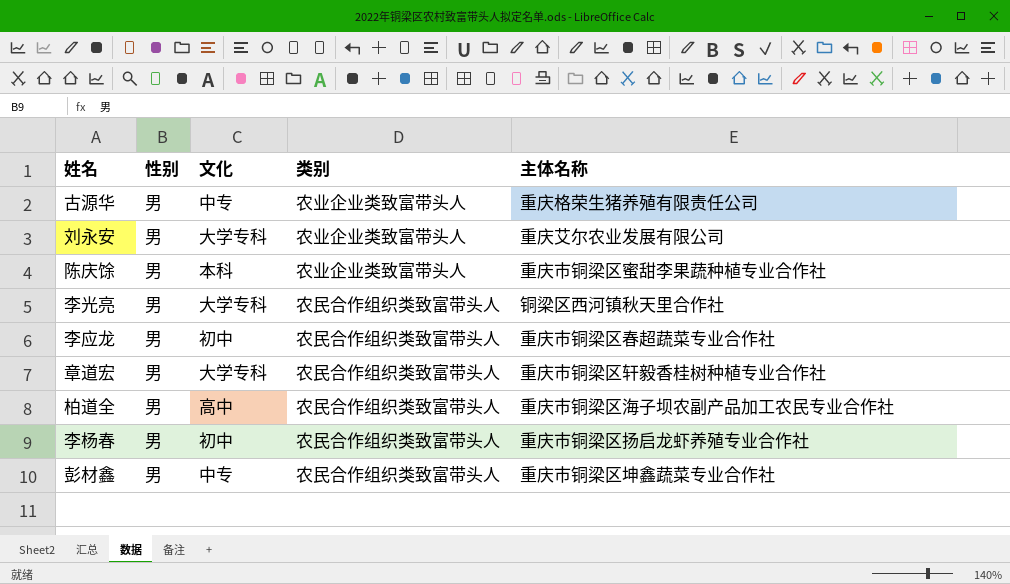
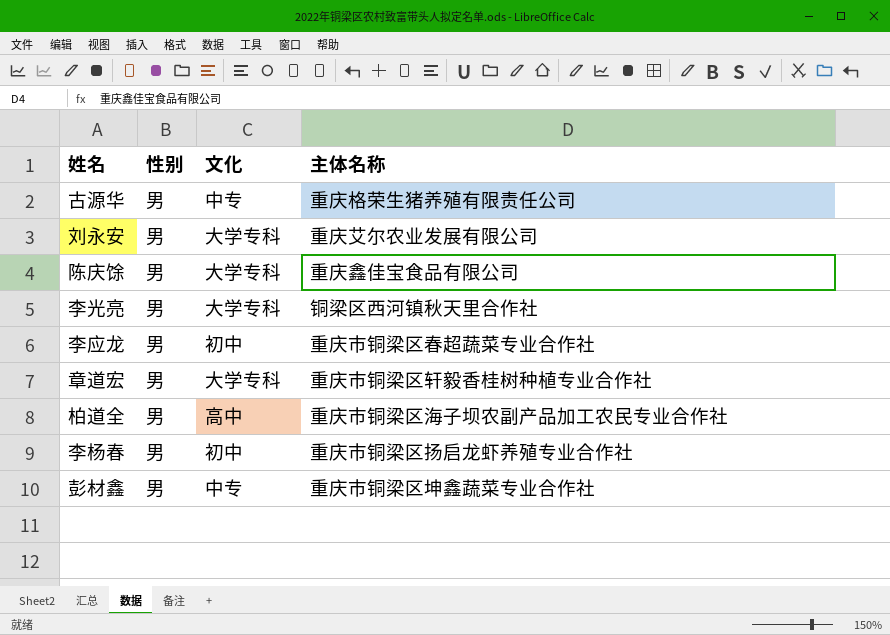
column 类别 | position: 4 -> none
陈庆馀 | 文化: 本科 -> 大学专科
陈庆馀 | 主体名称: 重庆市铜梁区蜜甜李果蔬种植专业合作社 -> 重庆鑫佳宝食品有限公司

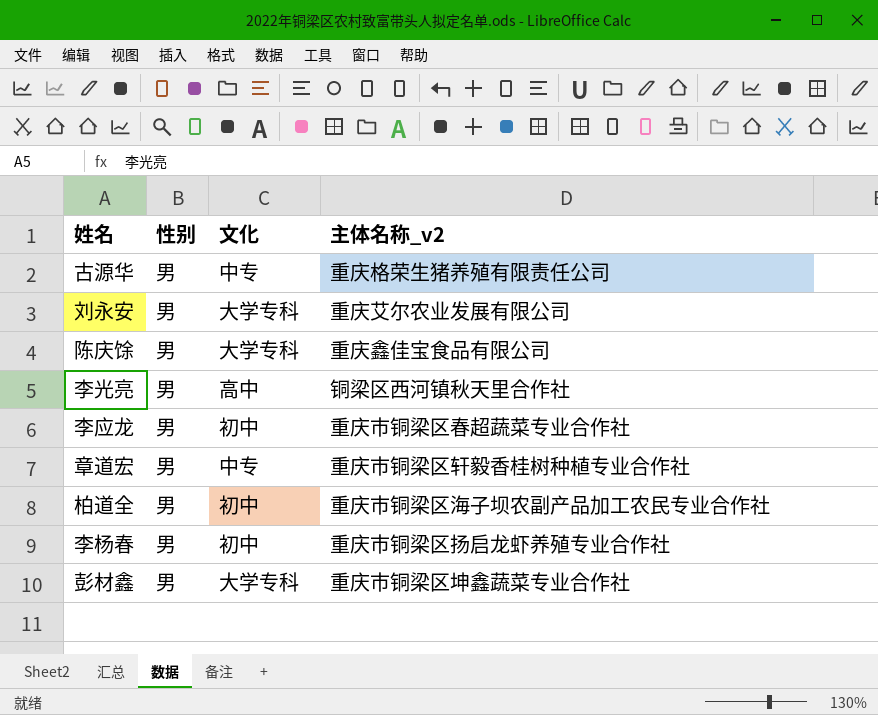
column name: 主体名称 -> 主体名称_v2
李光亮 | 文化: 大学专科 -> 高中
章道宏 | 文化: 大学专科 -> 中专
柏道全 | 文化: 高中 -> 初中
彭材鑫 | 文化: 中专 -> 大学专科

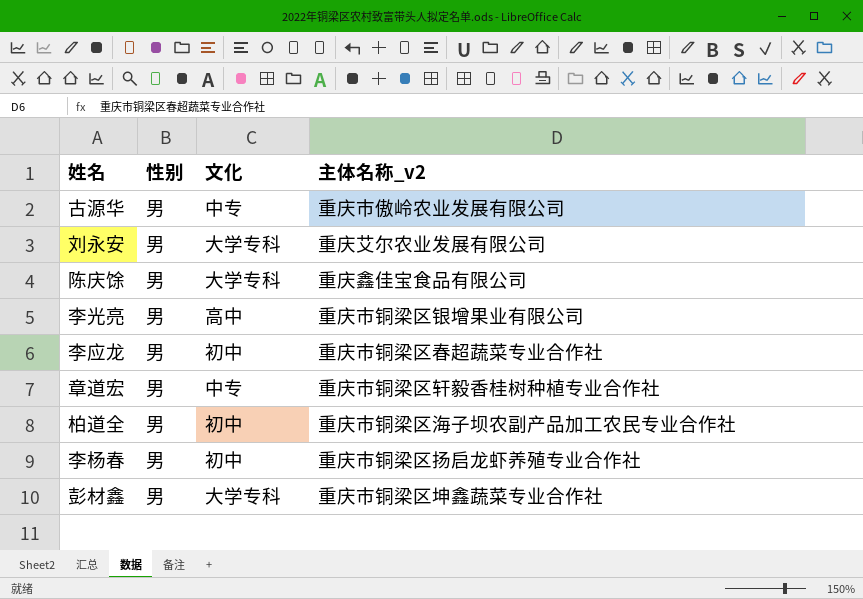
古源华 | 主体名称_v2: 重庆格荣生猪养殖有限责任公司 -> 重庆市傲岭农业发展有限公司
李光亮 | 主体名称_v2: 铜梁区西河镇秋天里合作社 -> 重庆市铜梁区银增果业有限公司

